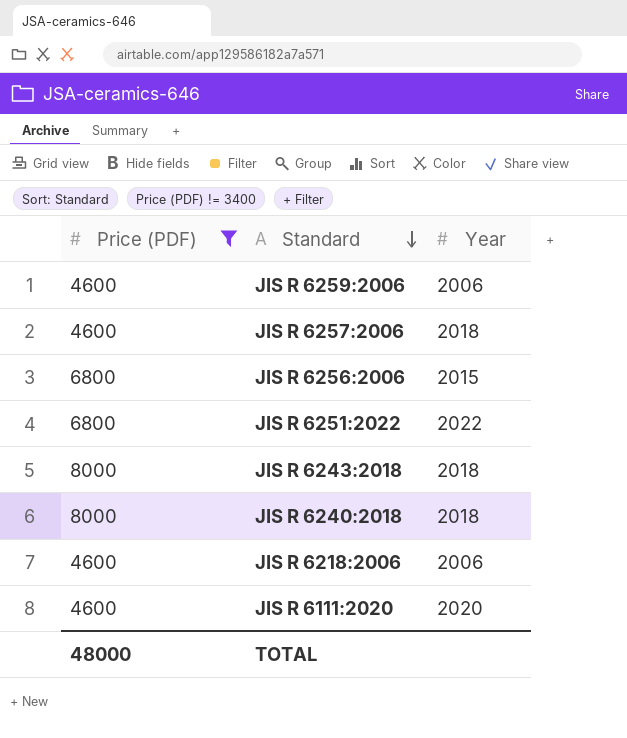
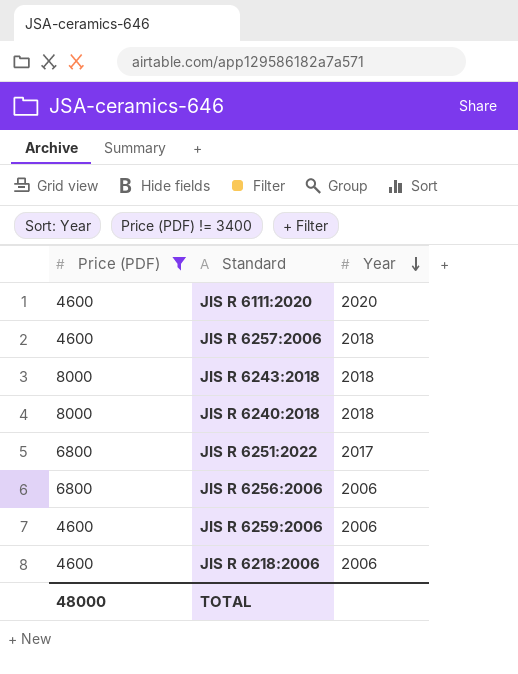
row order: Standard descending -> Year descending
JIS R 6251:2022 | Year: 2022 -> 2017
JIS R 6256:2006 | Year: 2015 -> 2006

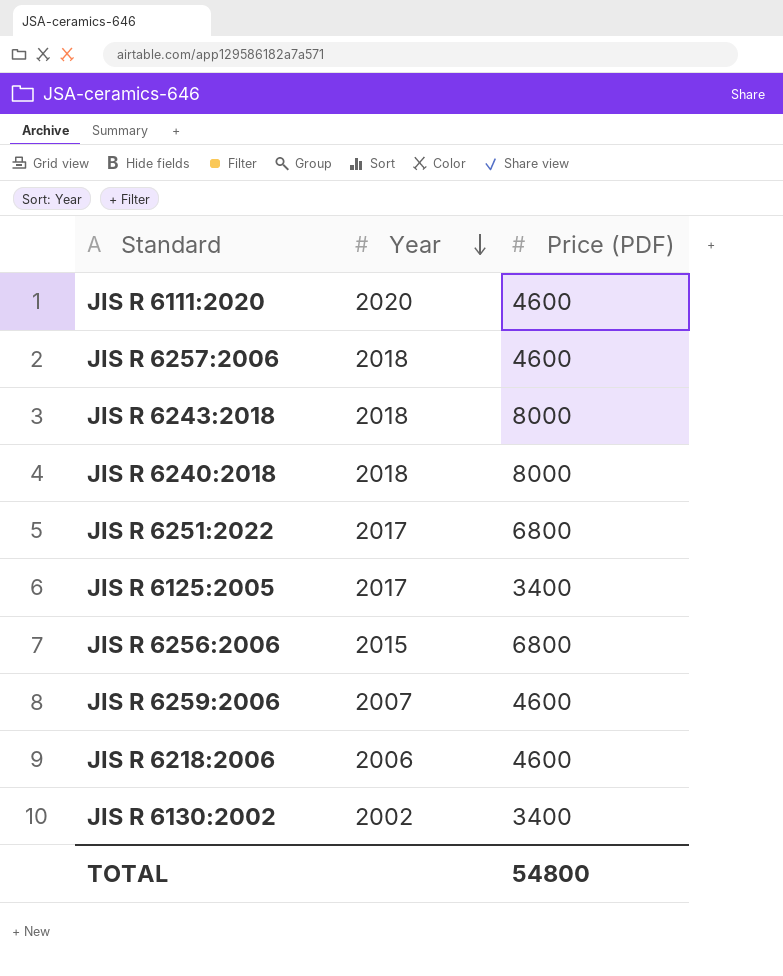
filter: Price (PDF) != 3400 -> none
column Price (PDF) | position: 1 -> 3
JIS R 6256:2006 | Year: 2006 -> 2015
JIS R 6259:2006 | Year: 2006 -> 2007
TOTAL | Price (PDF): 48000 -> 54800

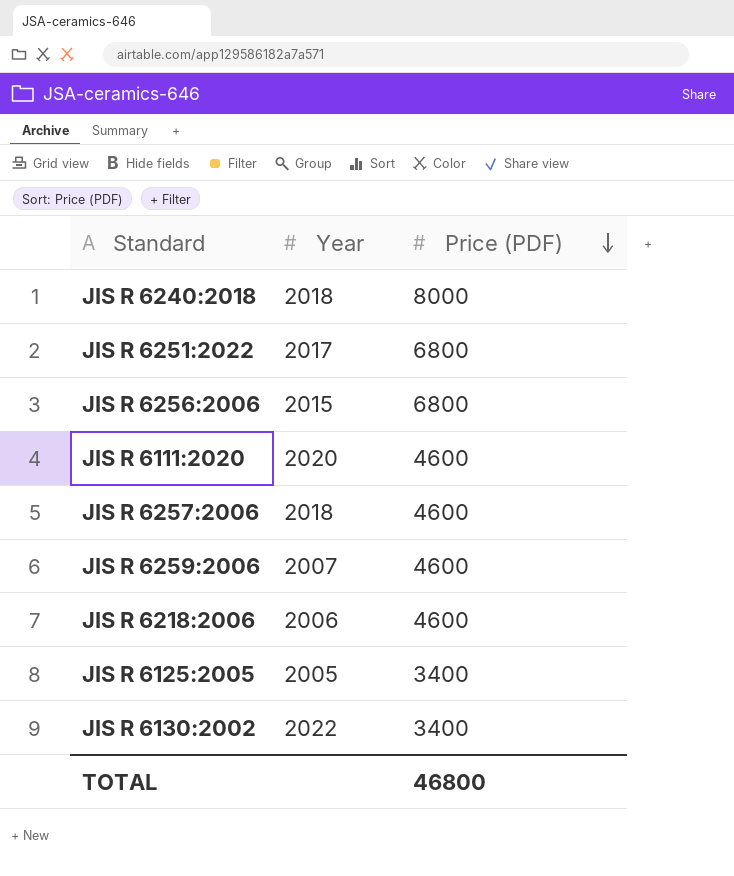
row order: Year descending -> Price (PDF) descending
row JIS R 6243:2018: 2018 | 8000 -> none
JIS R 6125:2005 | Year: 2017 -> 2005
JIS R 6130:2002 | Year: 2002 -> 2022
TOTAL | Price (PDF): 54800 -> 46800

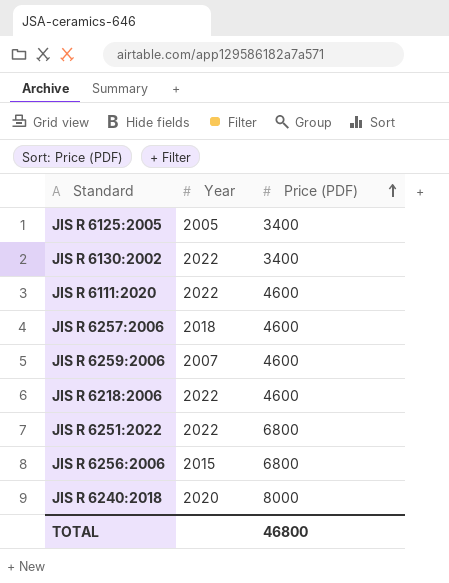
row order: Price (PDF) descending -> Price (PDF) ascending
JIS R 6111:2020 | Year: 2020 -> 2022
JIS R 6218:2006 | Year: 2006 -> 2022
JIS R 6251:2022 | Year: 2017 -> 2022
JIS R 6240:2018 | Year: 2018 -> 2020

